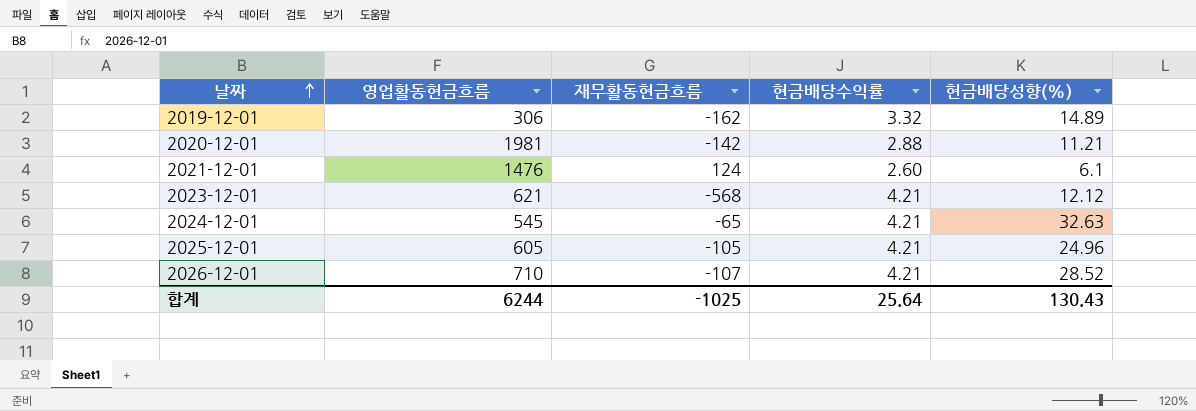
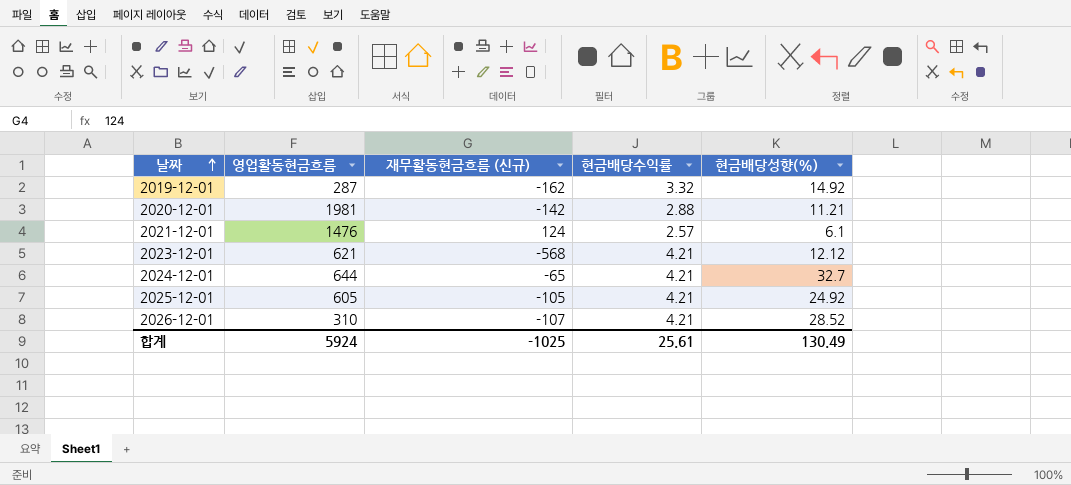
column name: 재무활동현금흐름 -> 재무활동현금흐름 (신규)
2019-12-01 | 영업활동현금흐름: 306 -> 287
2019-12-01 | 현금배당성향(%): 14.89 -> 14.92
2021-12-01 | 현금배당수익률: 2.60 -> 2.57
2024-12-01 | 영업활동현금흐름: 545 -> 644
2024-12-01 | 현금배당성향(%): 32.63 -> 32.7
2025-12-01 | 현금배당성향(%): 24.96 -> 24.92
2026-12-01 | 영업활동현금흐름: 710 -> 310
합계 | 영업활동현금흐름: 6244 -> 5924
합계 | 현금배당수익률: 25.64 -> 25.61
합계 | 현금배당성향(%): 130.43 -> 130.49

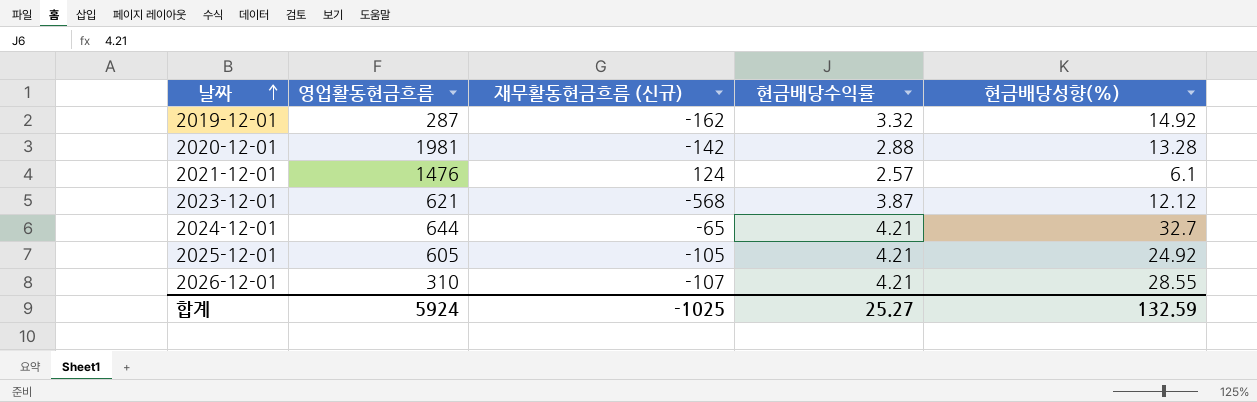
2020-12-01 | 현금배당성향(%): 11.21 -> 13.28
2023-12-01 | 현금배당수익률: 4.21 -> 3.87
2026-12-01 | 현금배당성향(%): 28.52 -> 28.55
합계 | 현금배당수익률: 25.61 -> 25.27
합계 | 현금배당성향(%): 130.49 -> 132.59

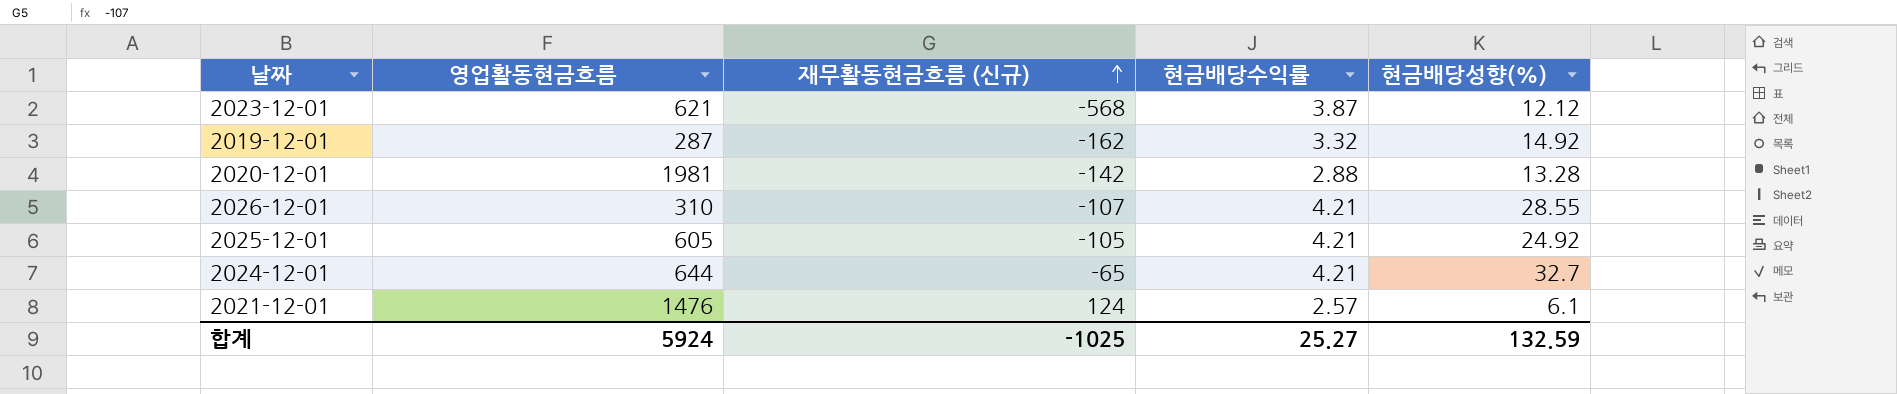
row order: 날짜 ascending -> 재무활동현금흐름 (신규) ascending

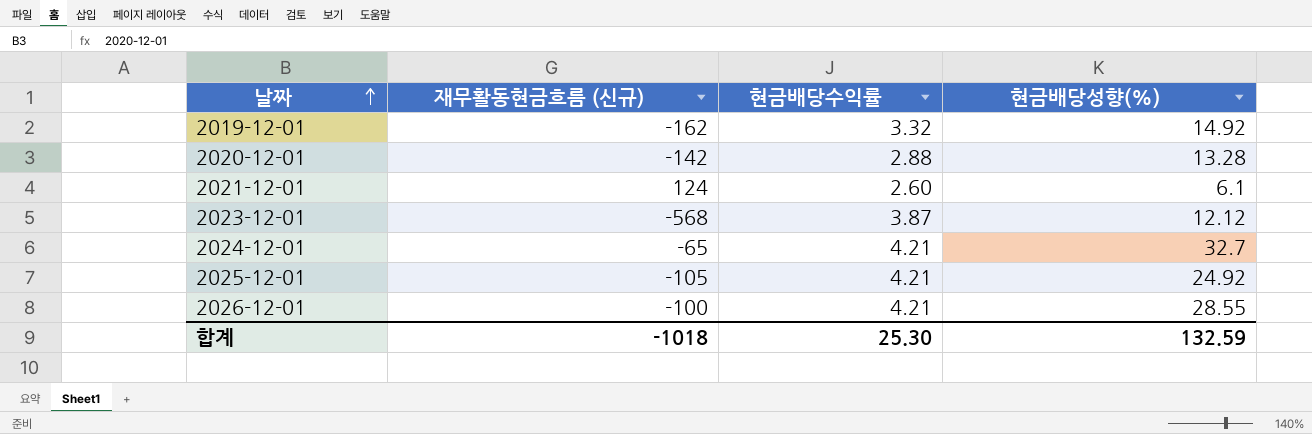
row order: 재무활동현금흐름 (신규) ascending -> 날짜 ascending
column 영업활동현금흐름 | position: 2 -> none
2021-12-01 | 현금배당수익률: 2.57 -> 2.60
2026-12-01 | 재무활동현금흐름 (신규): -107 -> -100
합계 | 재무활동현금흐름 (신규): -1025 -> -1018
합계 | 현금배당수익률: 25.27 -> 25.30

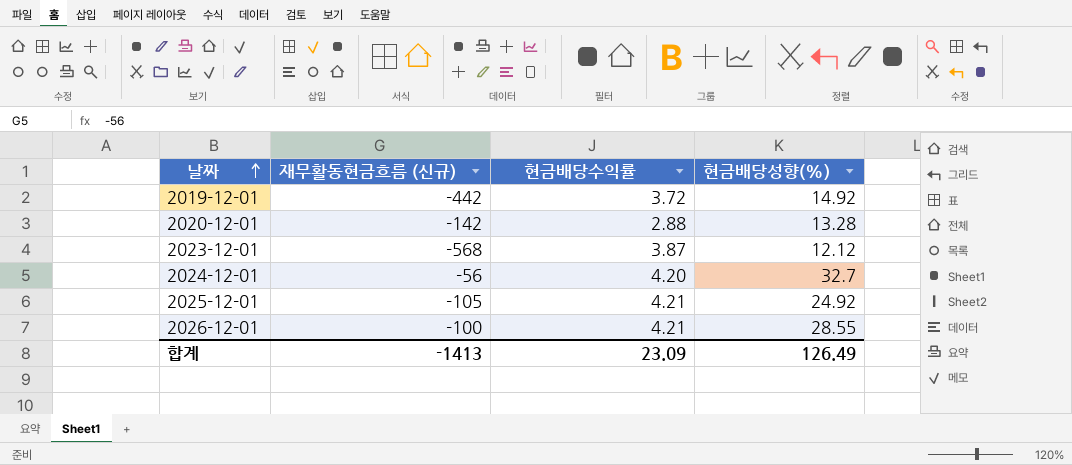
row 2021-12-01: 124 | 2.60 | 6.1 -> none
2019-12-01 | 재무활동현금흐름 (신규): -162 -> -442
2019-12-01 | 현금배당수익률: 3.32 -> 3.72
2024-12-01 | 재무활동현금흐름 (신규): -65 -> -56
2024-12-01 | 현금배당수익률: 4.21 -> 4.20
합계 | 재무활동현금흐름 (신규): -1018 -> -1413
합계 | 현금배당수익률: 25.30 -> 23.09
합계 | 현금배당성향(%): 132.59 -> 126.49

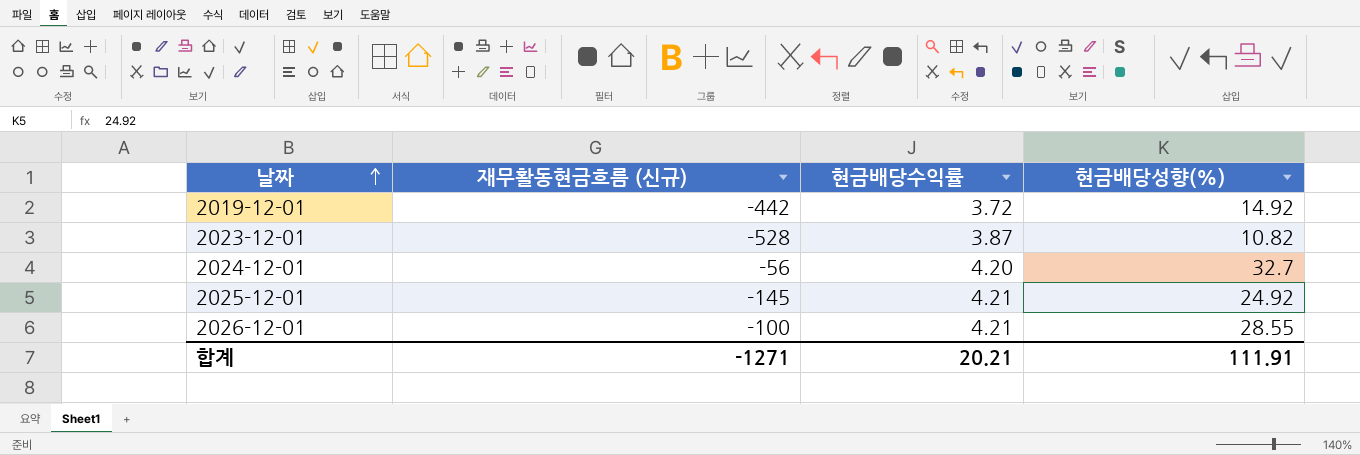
row 2020-12-01: -142 | 2.88 | 13.28 -> none
2023-12-01 | 재무활동현금흐름 (신규): -568 -> -528
2023-12-01 | 현금배당성향(%): 12.12 -> 10.82
2025-12-01 | 재무활동현금흐름 (신규): -105 -> -145
합계 | 재무활동현금흐름 (신규): -1413 -> -1271
합계 | 현금배당수익률: 23.09 -> 20.21
합계 | 현금배당성향(%): 126.49 -> 111.91

